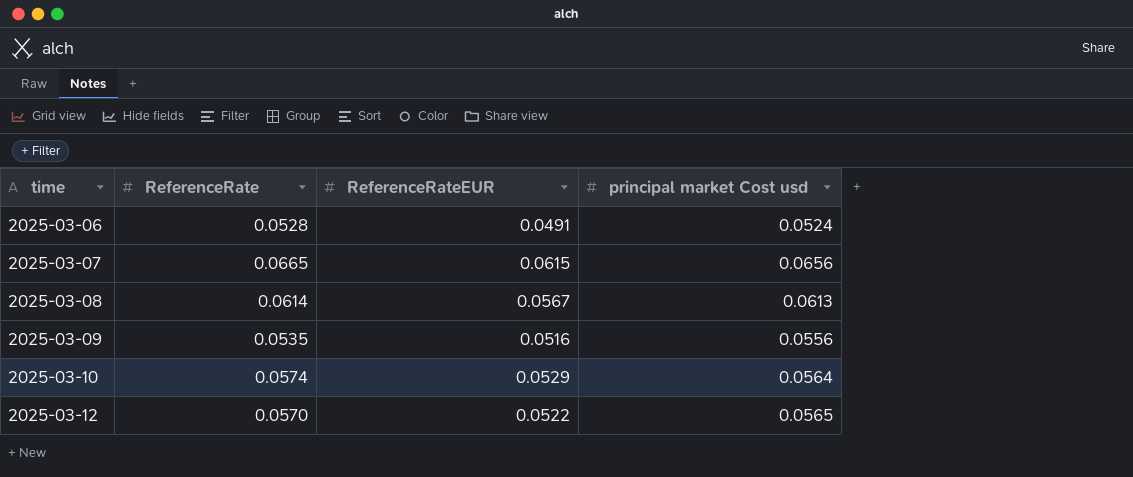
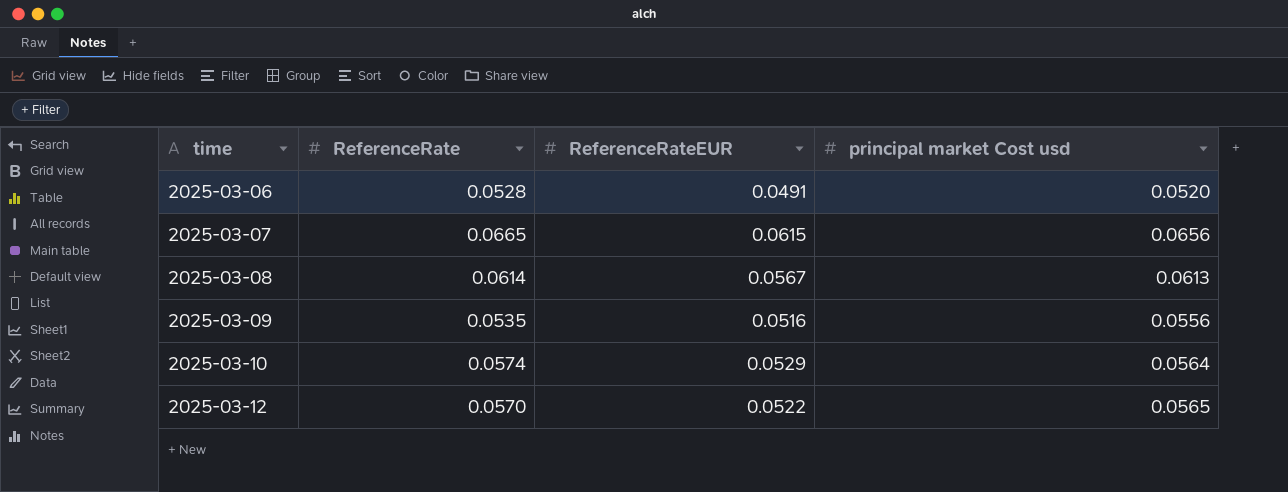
2025-03-06 | principal market Cost usd: 0.0524 -> 0.0520

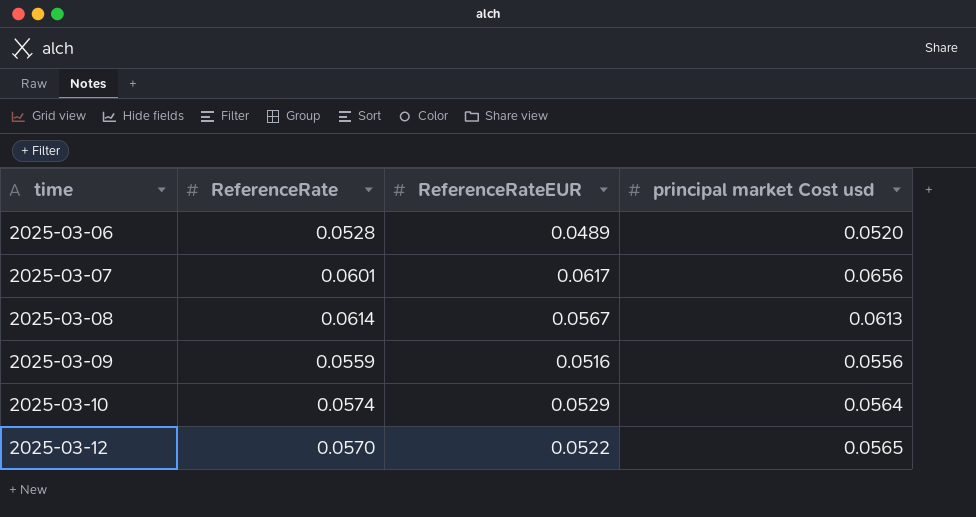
2025-03-06 | ReferenceRateEUR: 0.0491 -> 0.0489
2025-03-07 | ReferenceRate: 0.0665 -> 0.0601
2025-03-07 | ReferenceRateEUR: 0.0615 -> 0.0617
2025-03-09 | ReferenceRate: 0.0535 -> 0.0559

